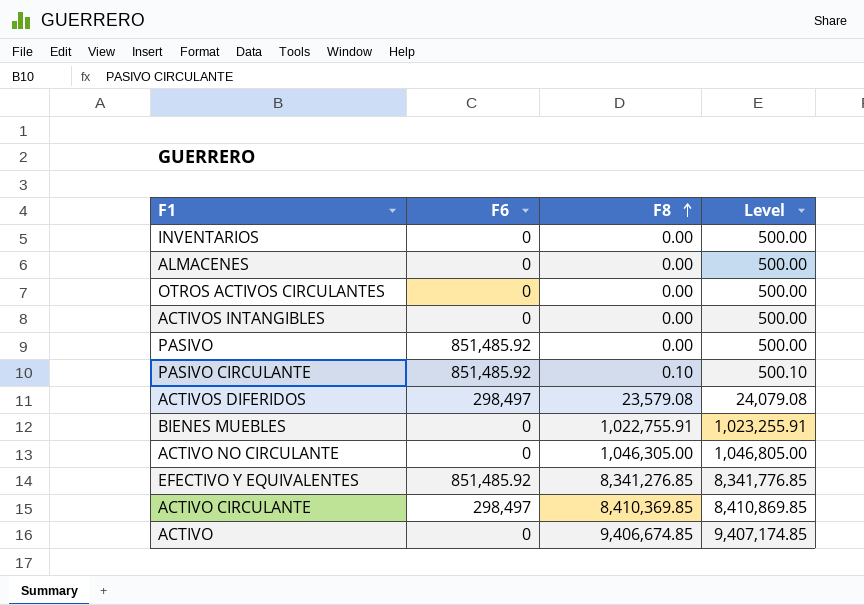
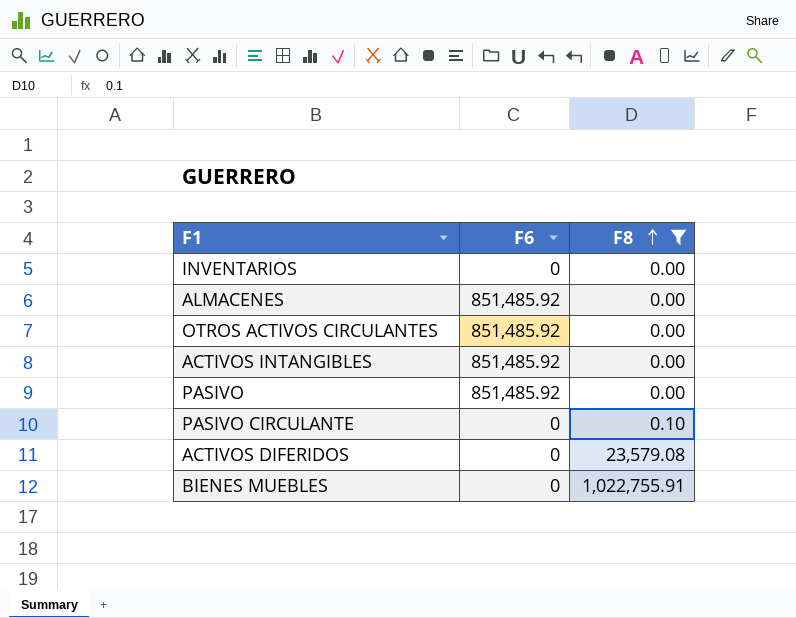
filter: none -> F8 <= 1,022,755.91
column Level | formula: [F8] + 500 -> none
ALMACENES | F6: 0 -> 851,485.92
OTROS ACTIVOS CIRCULANTES | F6: 0 -> 851,485.92
ACTIVOS INTANGIBLES | F6: 0 -> 851,485.92
PASIVO CIRCULANTE | F6: 851,485.92 -> 0
ACTIVOS DIFERIDOS | F6: 298,497 -> 0

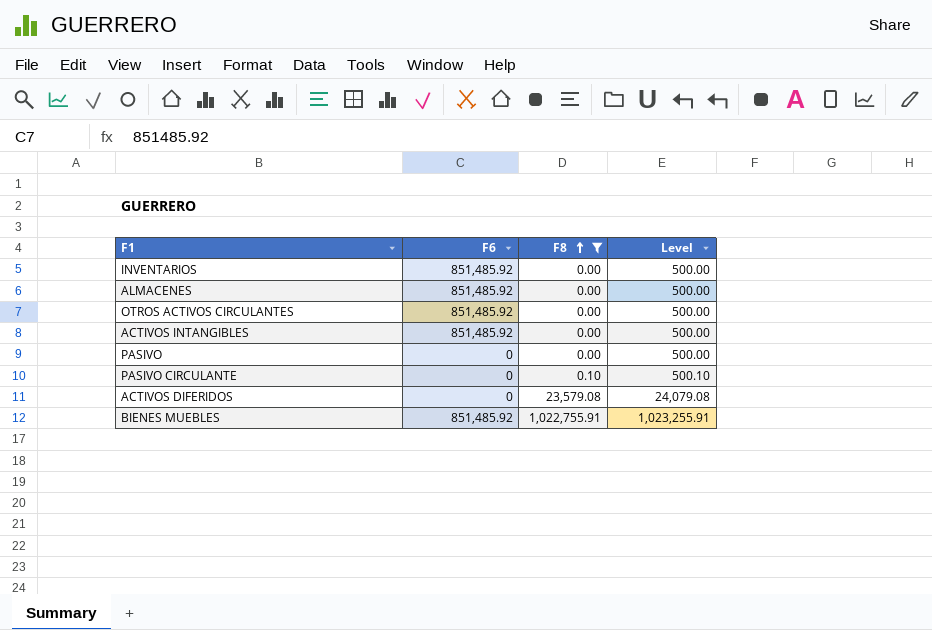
column Level | formula: none -> [F8] + 500
INVENTARIOS | F6: 0 -> 851,485.92
PASIVO | F6: 851,485.92 -> 0
BIENES MUEBLES | F6: 0 -> 851,485.92

